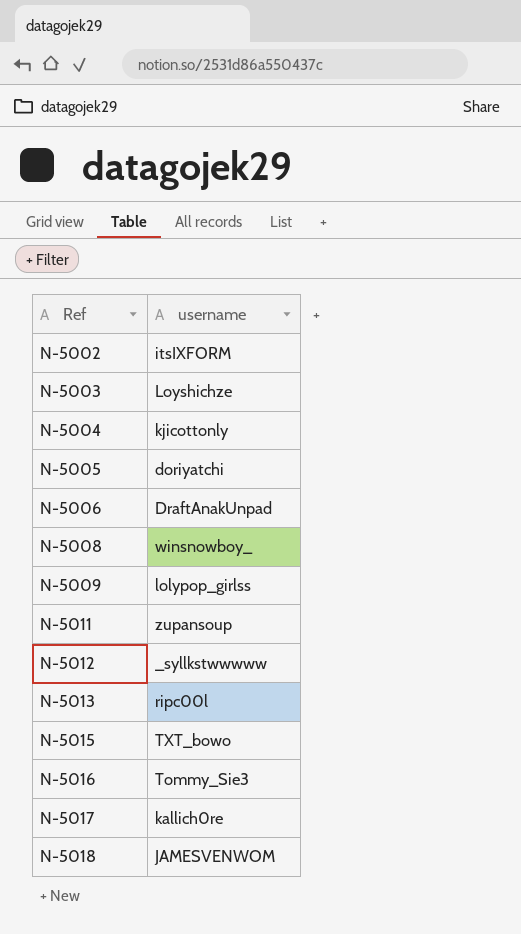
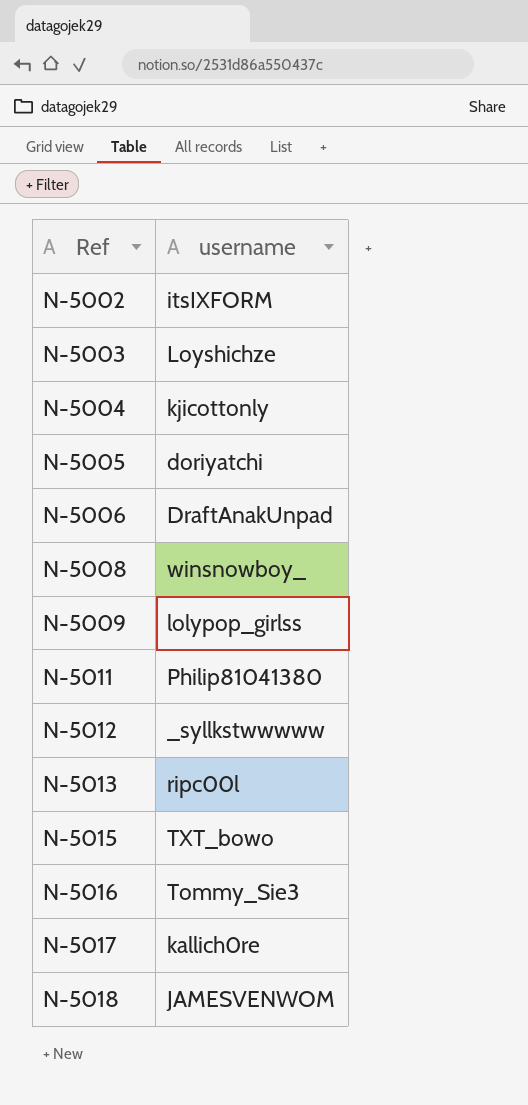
N-5011 | username: zupansoup -> Philip81041380

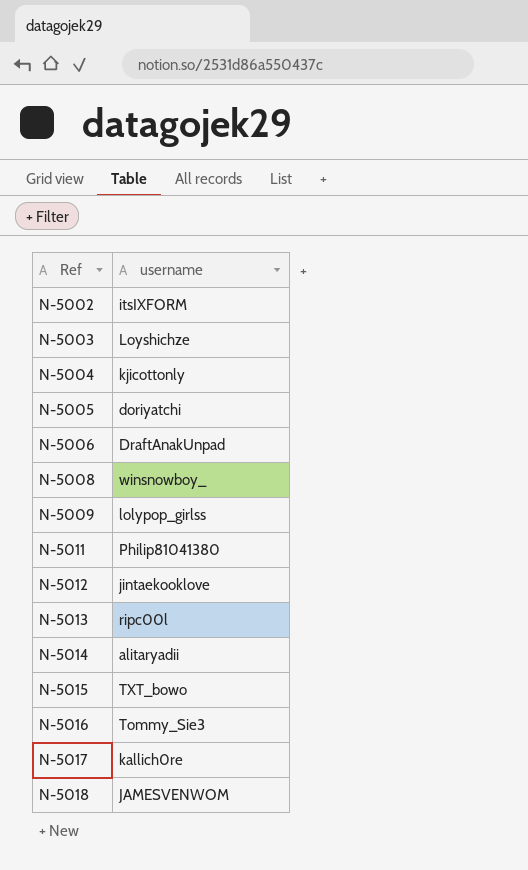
N-5012 | username: _syllkstwwwww -> jintaekooklove
row N-5014: none -> alitaryadii

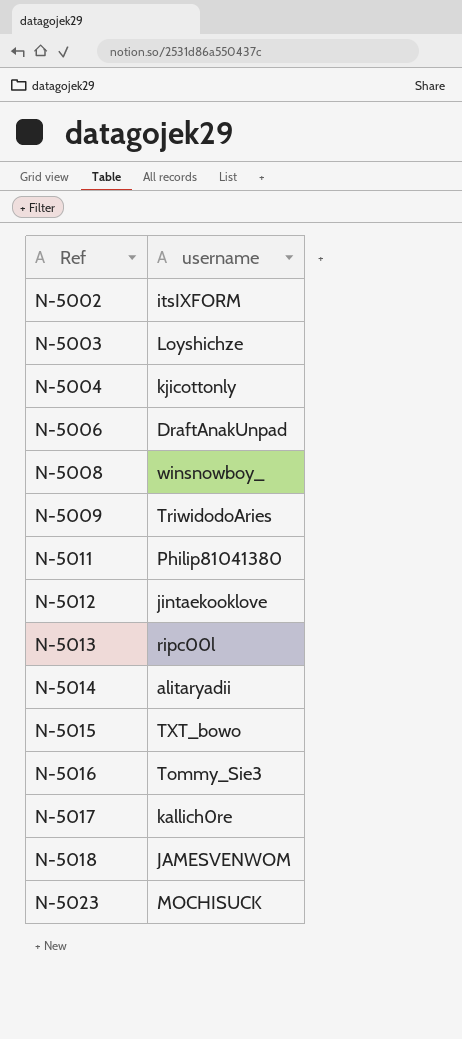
row N-5005: doriyatchi -> none
N-5009 | username: lolypop_girlss -> TriwidodoAries
row N-5023: none -> MOCHISUCK

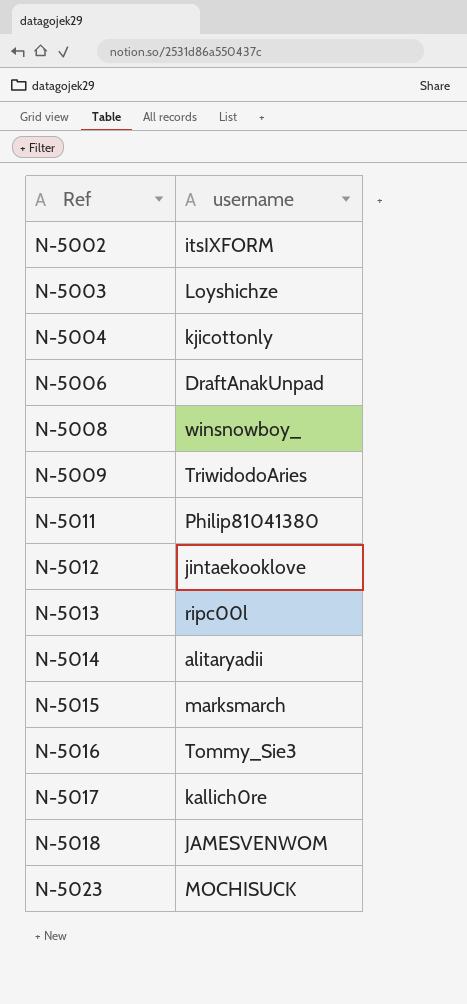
N-5015 | username: TXT_bowo -> marksmarch

